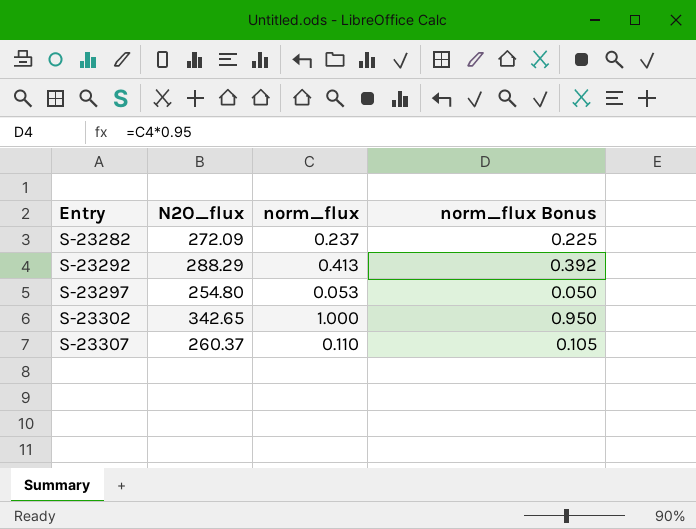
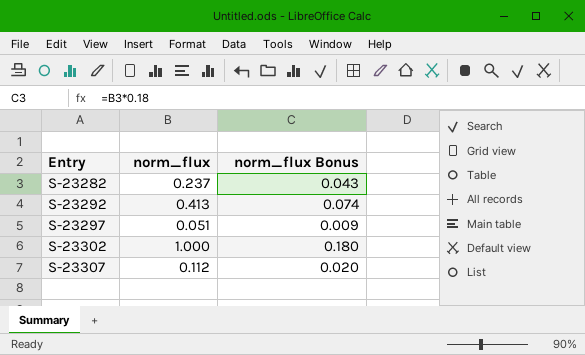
column N2O_flux | position: 2 -> none
column norm_flux Bonus | formula: [norm_flux] * 0.95 -> [norm_flux] * 0.18
S-23297 | norm_flux: 0.053 -> 0.051
S-23307 | norm_flux: 0.110 -> 0.112

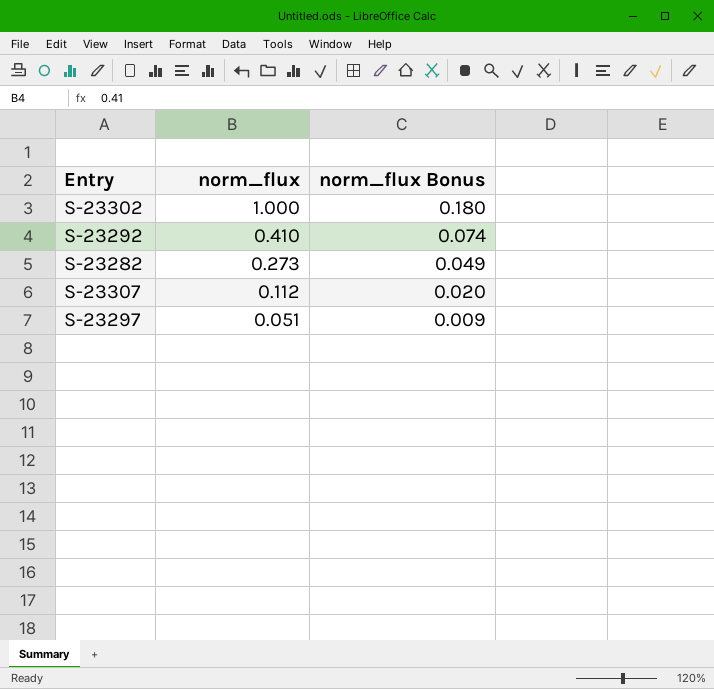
row order: Entry ascending -> norm_flux descending
S-23292 | norm_flux: 0.413 -> 0.410
S-23282 | norm_flux: 0.237 -> 0.273
S-23282 | norm_flux Bonus: 0.043 -> 0.049

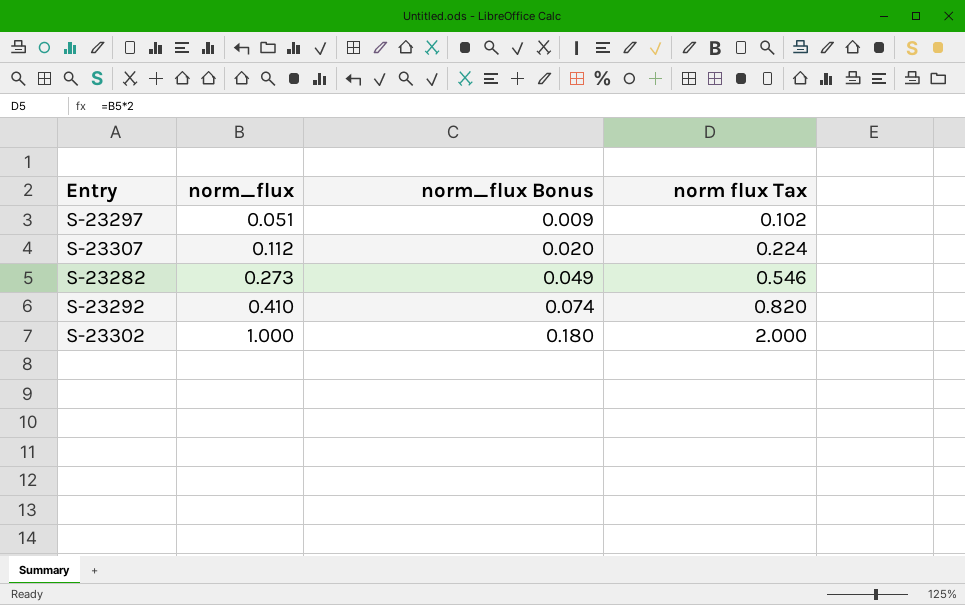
row order: norm_flux descending -> norm_flux ascending
column norm flux Tax | formula: none -> [norm_flux] * 2

